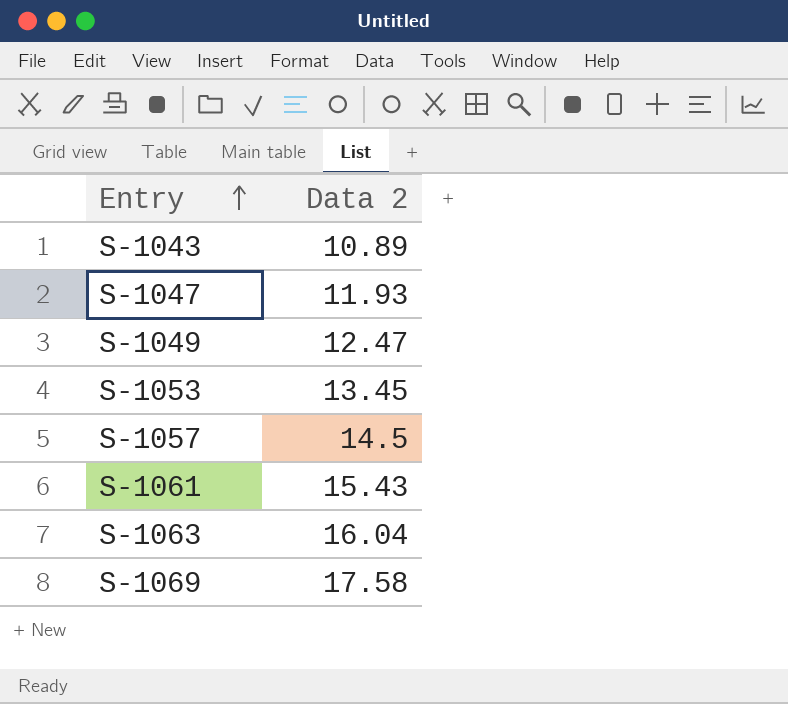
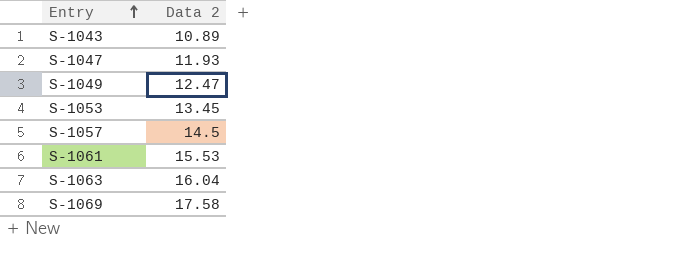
S-1061 | Data 2: 15.43 -> 15.53

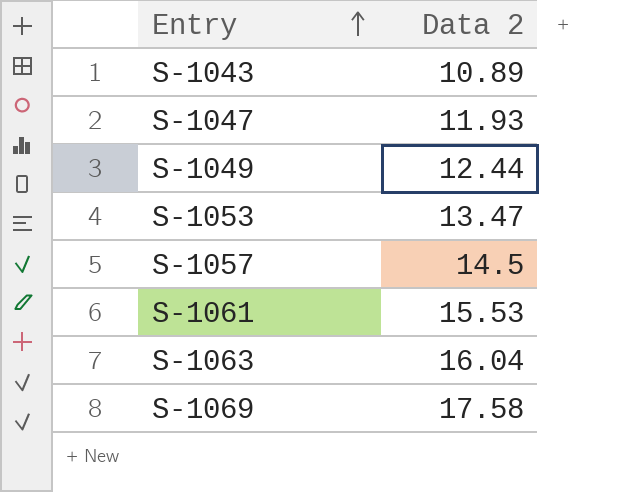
S-1049 | Data 2: 12.47 -> 12.44
S-1053 | Data 2: 13.45 -> 13.47

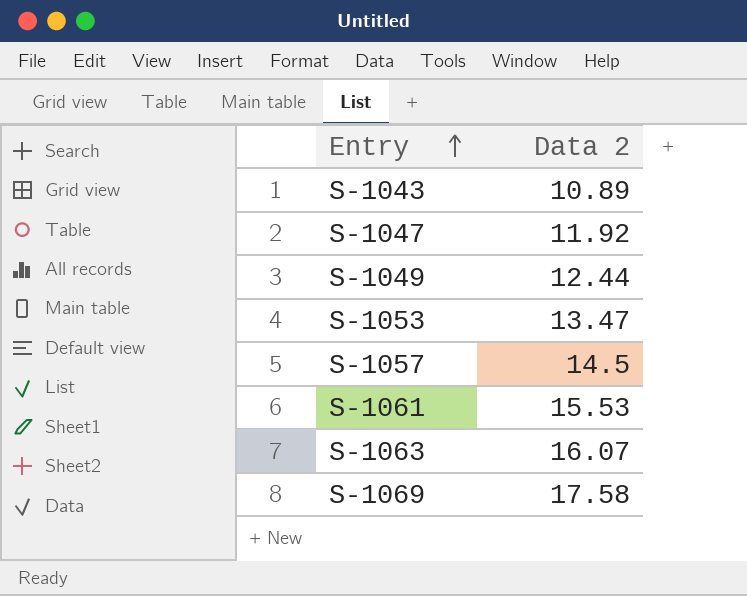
S-1047 | Data 2: 11.93 -> 11.92
S-1063 | Data 2: 16.04 -> 16.07

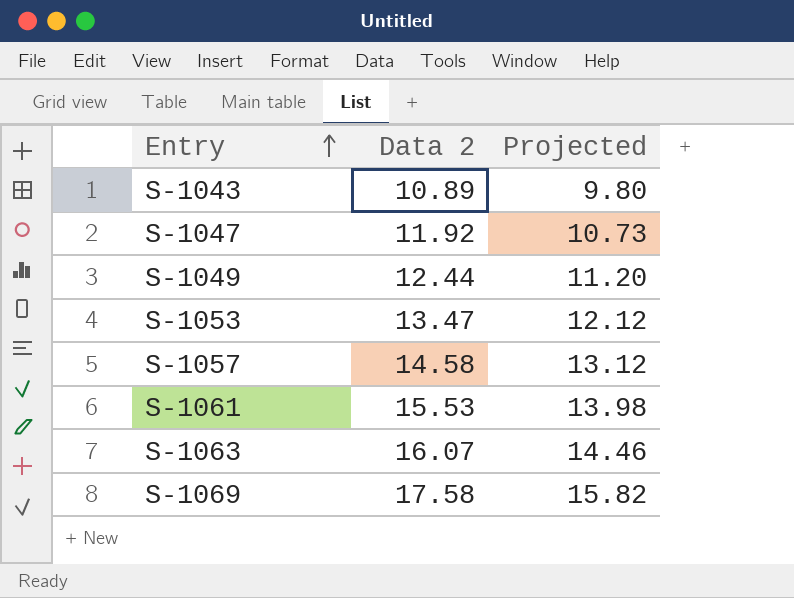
column Projected | formula: none -> [Data 2] * 0.9
S-1057 | Data 2: 14.5 -> 14.58

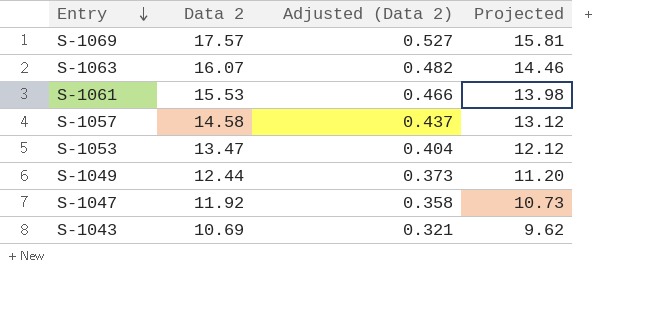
row order: Entry ascending -> Entry descending
column Adjusted (Data 2) | formula: none -> [Data 2] * 0.03
S-1069 | Data 2: 17.58 -> 17.57
S-1069 | Projected: 15.82 -> 15.81
S-1043 | Data 2: 10.89 -> 10.69
S-1043 | Projected: 9.80 -> 9.62

